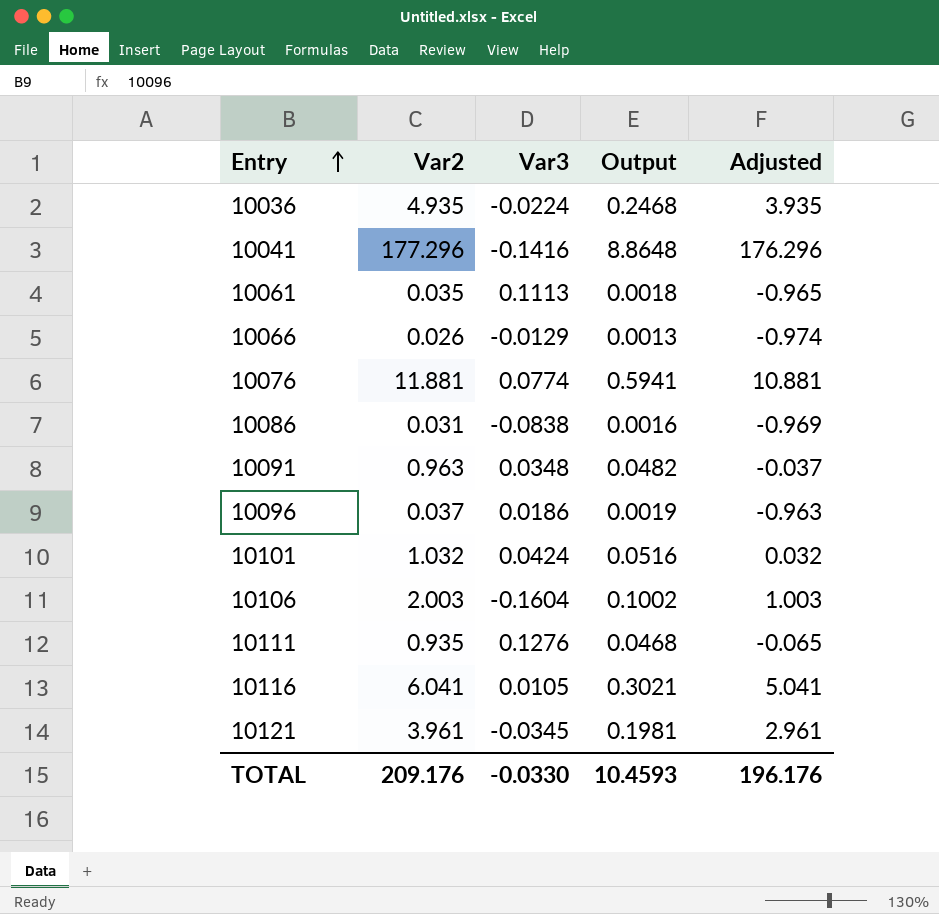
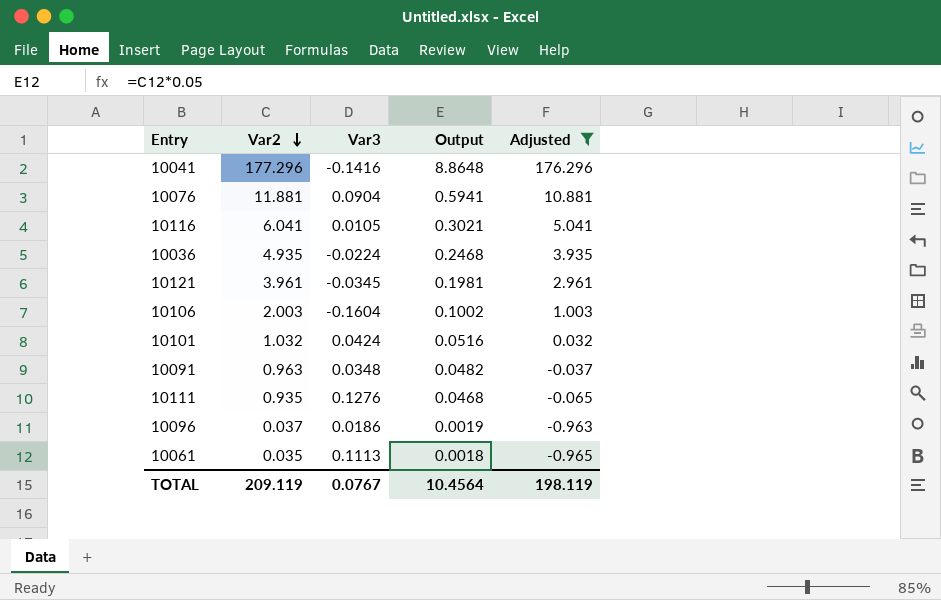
filter: none -> Adjusted >= -0.965
row order: Entry ascending -> Var2 descending
10076 | Var3: 0.0774 -> 0.0904
TOTAL | Var2: 209.176 -> 209.119
TOTAL | Var3: -0.0330 -> 0.0767
TOTAL | Output: 10.4593 -> 10.4564
TOTAL | Adjusted: 196.176 -> 198.119

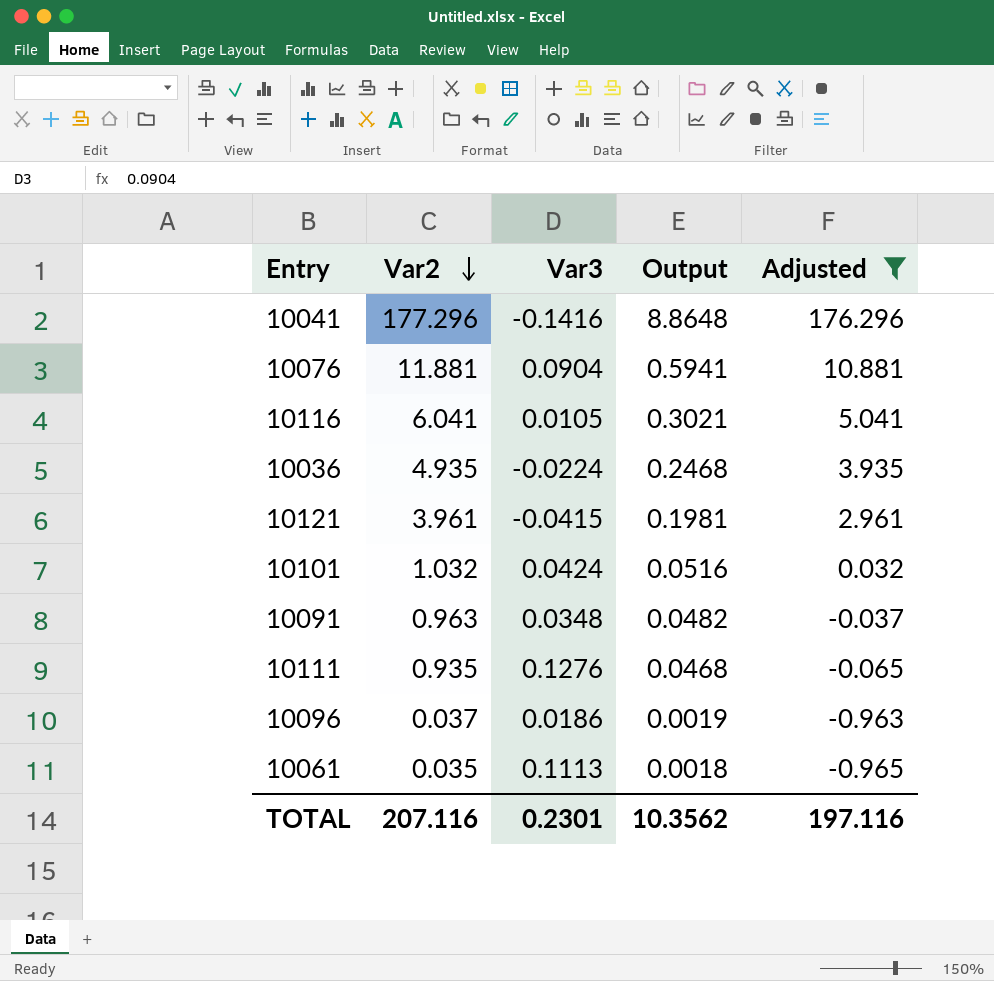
row 10106: 2.003 | -0.1604 | 0.1002 | 1.003 -> none
10121 | Var3: -0.0345 -> -0.0415
TOTAL | Var2: 209.119 -> 207.116
TOTAL | Var3: 0.0767 -> 0.2301
TOTAL | Output: 10.4564 -> 10.3562
TOTAL | Adjusted: 198.119 -> 197.116

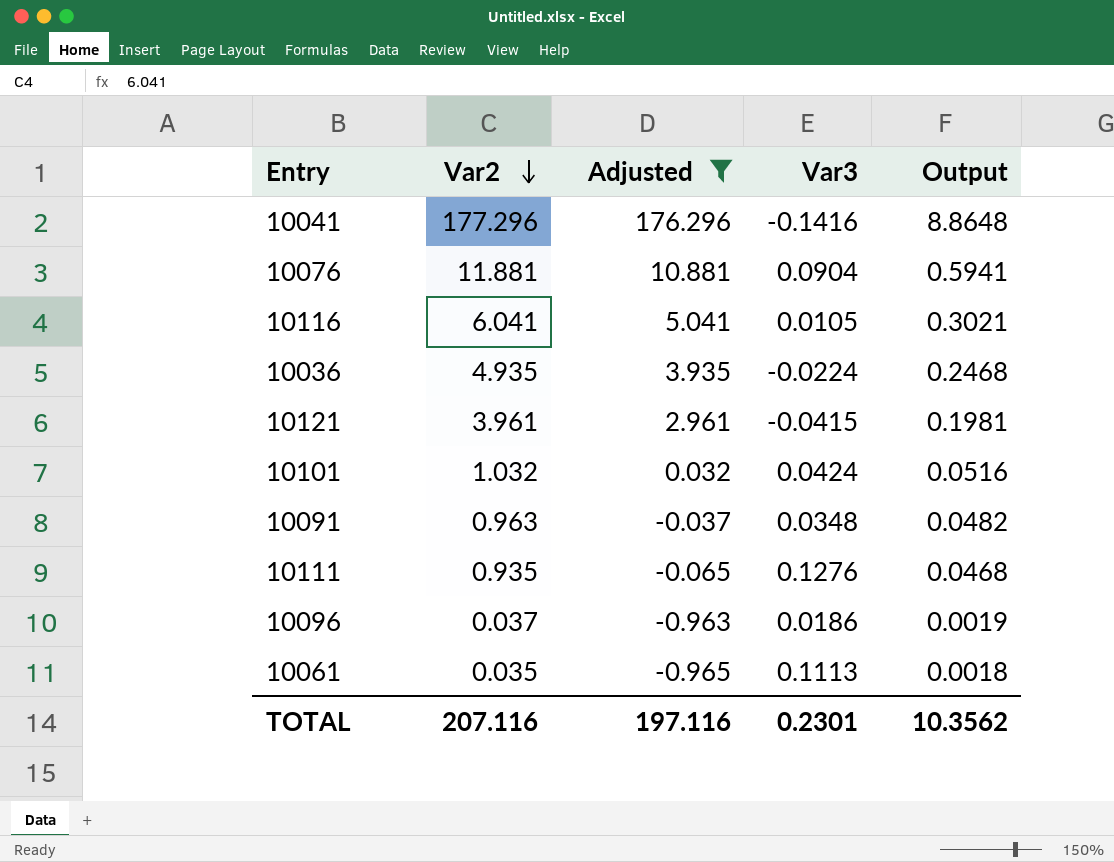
column Adjusted | position: 5 -> 3

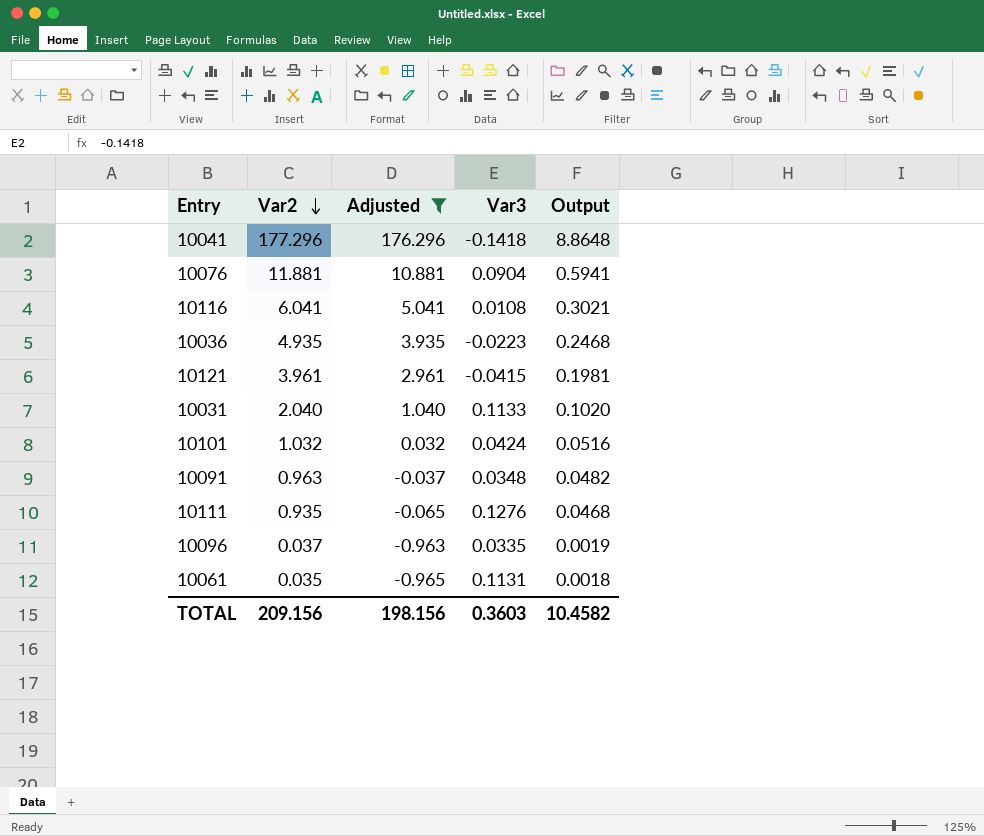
10041 | Var3: -0.1416 -> -0.1418
10116 | Var3: 0.0105 -> 0.0108
10036 | Var3: -0.0224 -> -0.0223
row 10031: none -> 2.040 | 1.040 | 0.1133 | 0.1020
10096 | Var3: 0.0186 -> 0.0335
10061 | Var3: 0.1113 -> 0.1131
TOTAL | Var2: 207.116 -> 209.156
TOTAL | Adjusted: 197.116 -> 198.156
TOTAL | Var3: 0.2301 -> 0.3603
TOTAL | Output: 10.3562 -> 10.4582

